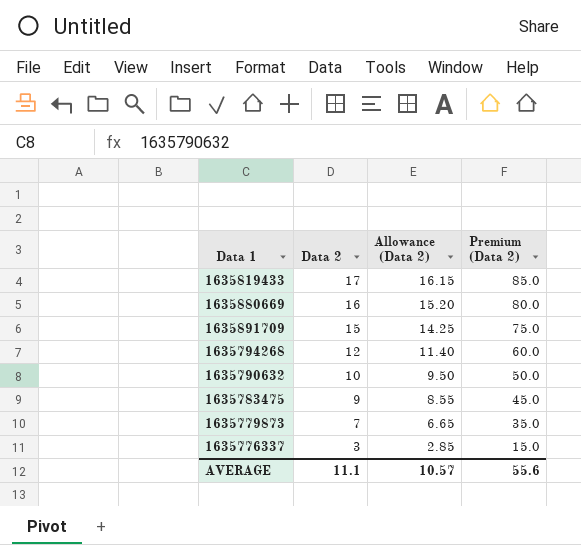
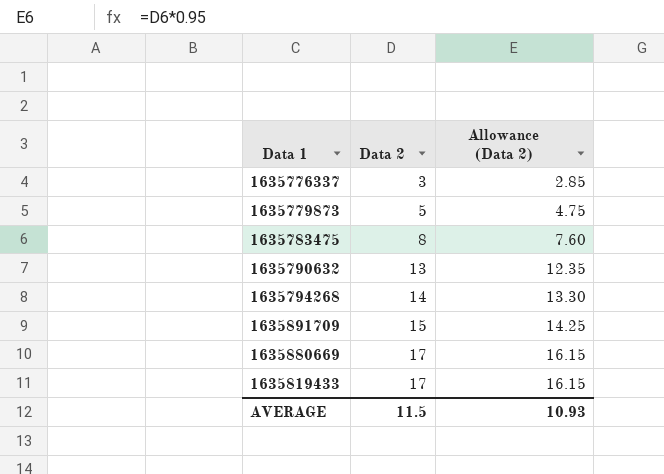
row order: Data 2 descending -> Data 2 ascending
column Premium (Data 2) | formula: [Data 2] * 5 -> none
1635779873 | Data 2: 7 -> 5
1635779873 | Allowance (Data 2): 6.65 -> 4.75
1635783475 | Data 2: 9 -> 8
1635783475 | Allowance (Data 2): 8.55 -> 7.60
1635790632 | Data 2: 10 -> 13
1635790632 | Allowance (Data 2): 9.50 -> 12.35
1635794268 | Data 2: 12 -> 14
1635794268 | Allowance (Data 2): 11.40 -> 13.30
1635880669 | Data 2: 16 -> 17
1635880669 | Allowance (Data 2): 15.20 -> 16.15
AVERAGE | Data 2: 11.1 -> 11.5
AVERAGE | Allowance (Data 2): 10.57 -> 10.93

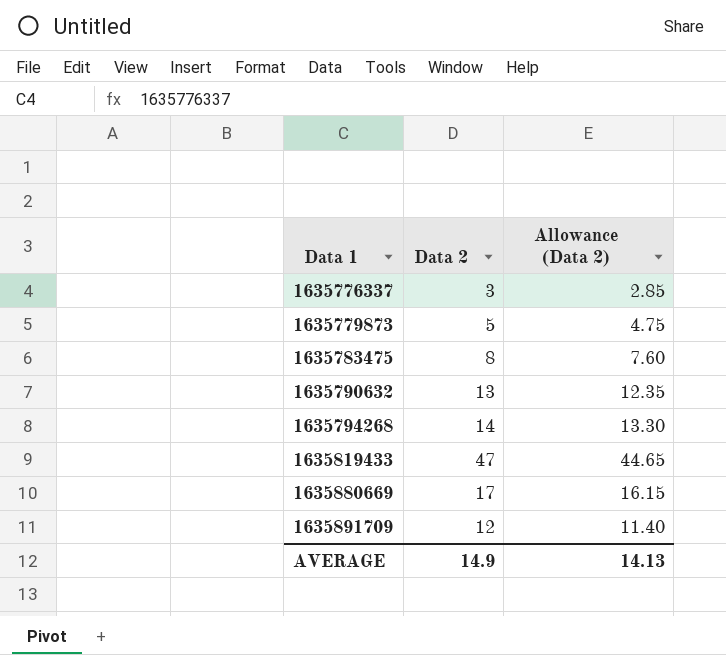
row order: Data 2 ascending -> Data 1 ascending
1635819433 | Data 2: 17 -> 47
1635819433 | Allowance (Data 2): 16.15 -> 44.65
1635891709 | Data 2: 15 -> 12
1635891709 | Allowance (Data 2): 14.25 -> 11.40
AVERAGE | Data 2: 11.5 -> 14.9
AVERAGE | Allowance (Data 2): 10.93 -> 14.13

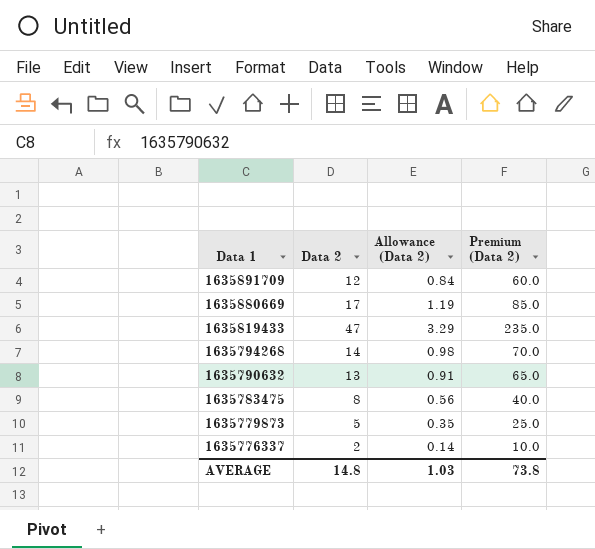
row order: Data 1 ascending -> Data 1 descending
column Allowance (Data 2) | formula: [Data 2] * 0.95 -> [Data 2] * 0.07
column Premium (Data 2) | formula: none -> [Data 2] * 5
1635776337 | Data 2: 3 -> 2
AVERAGE | Data 2: 14.9 -> 14.8
AVERAGE | Allowance (Data 2): 14.13 -> 1.03

